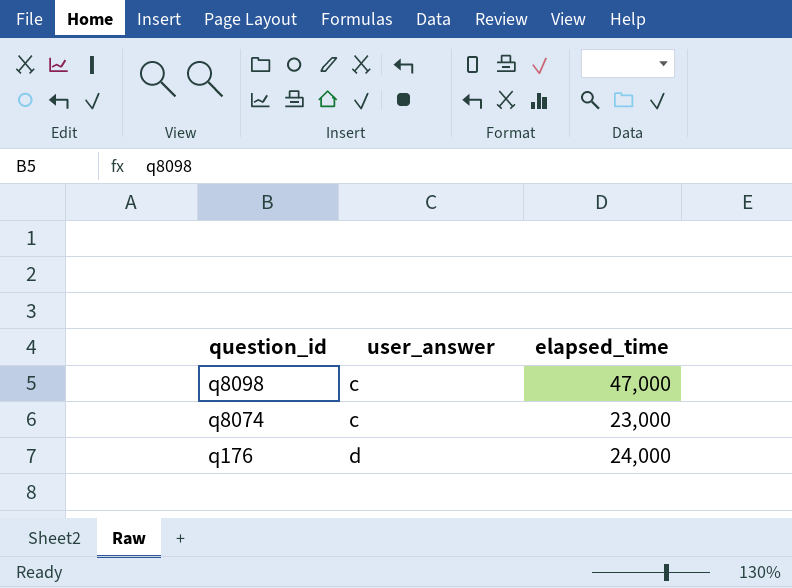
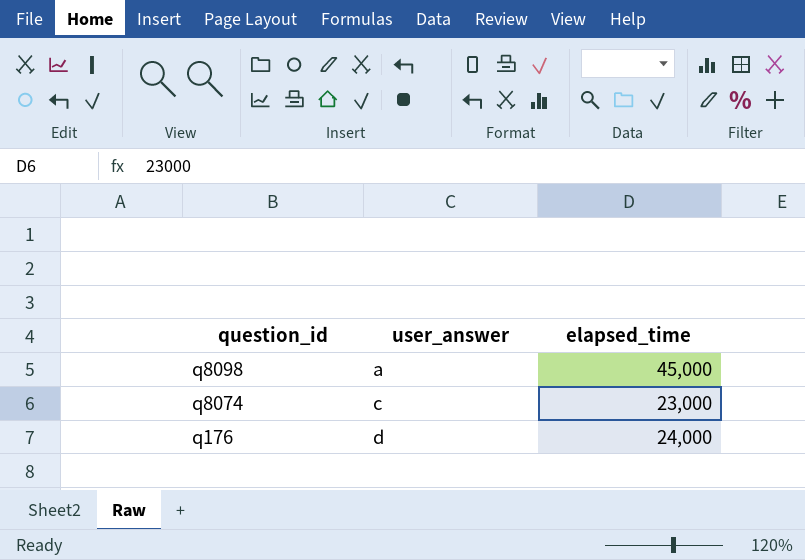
q8098 | user_answer: c -> a
q8098 | elapsed_time: 47,000 -> 45,000

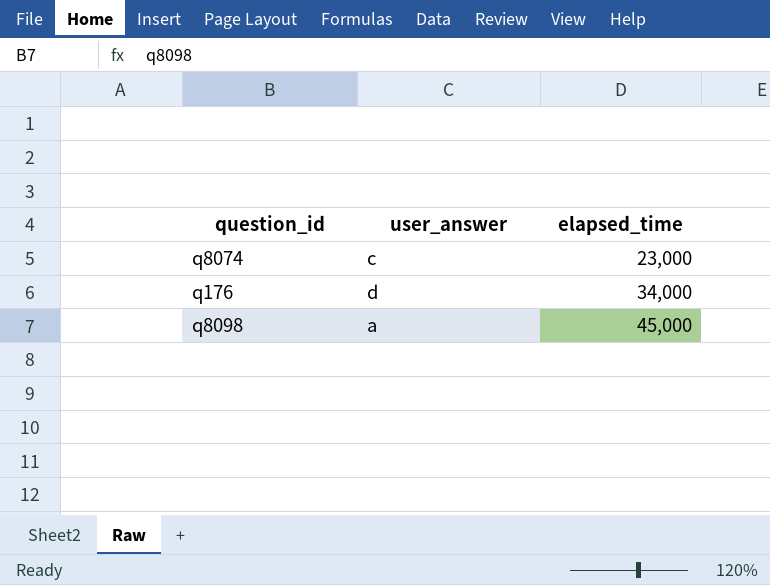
row order: question_id descending -> elapsed_time ascending
q176 | elapsed_time: 24,000 -> 34,000

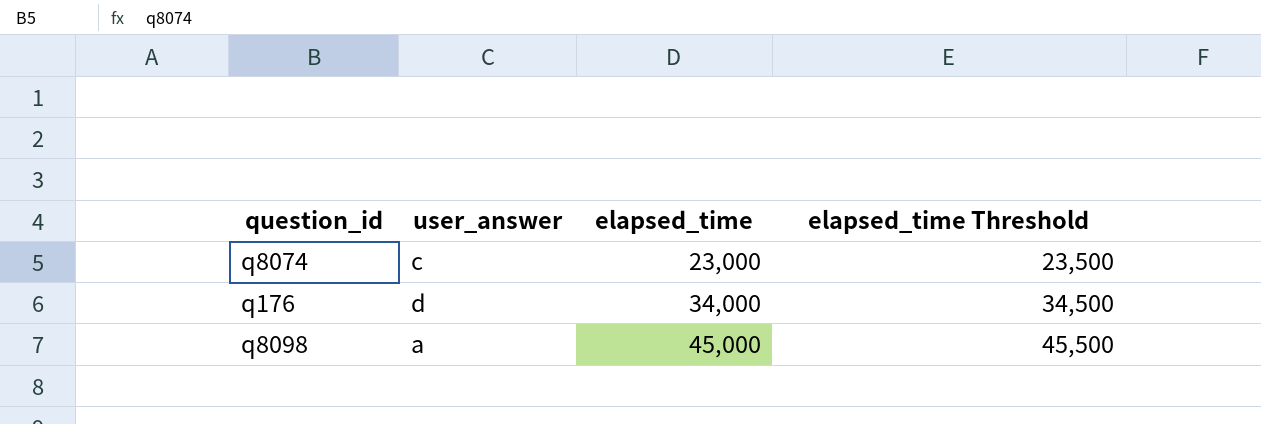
column elapsed_time Threshold | formula: none -> [elapsed_time] + 500

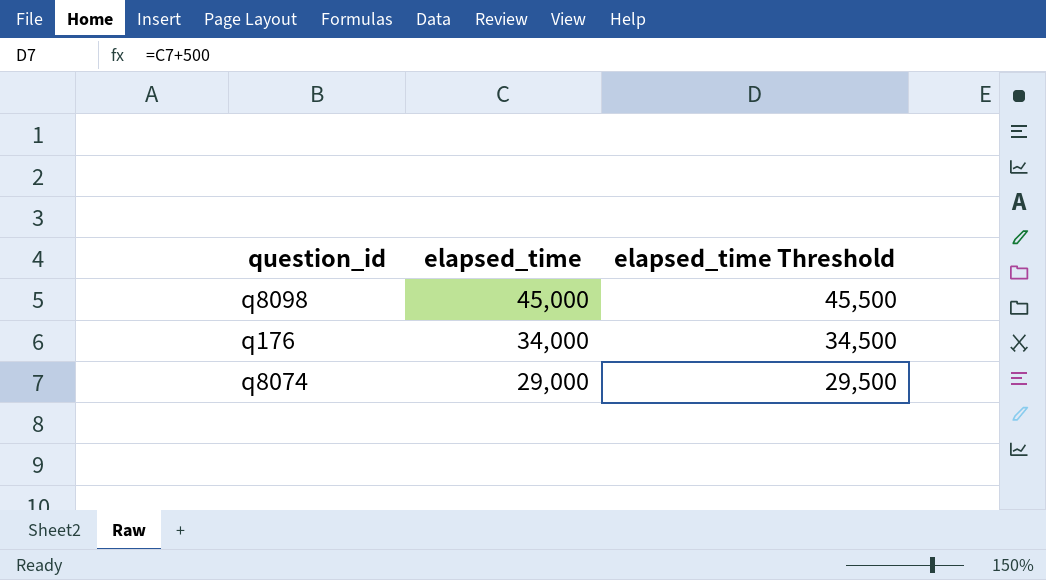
row order: elapsed_time ascending -> elapsed_time descending
column user_answer | position: 2 -> none
q8074 | elapsed_time: 23,000 -> 29,000
q8074 | elapsed_time Threshold: 23,500 -> 29,500

